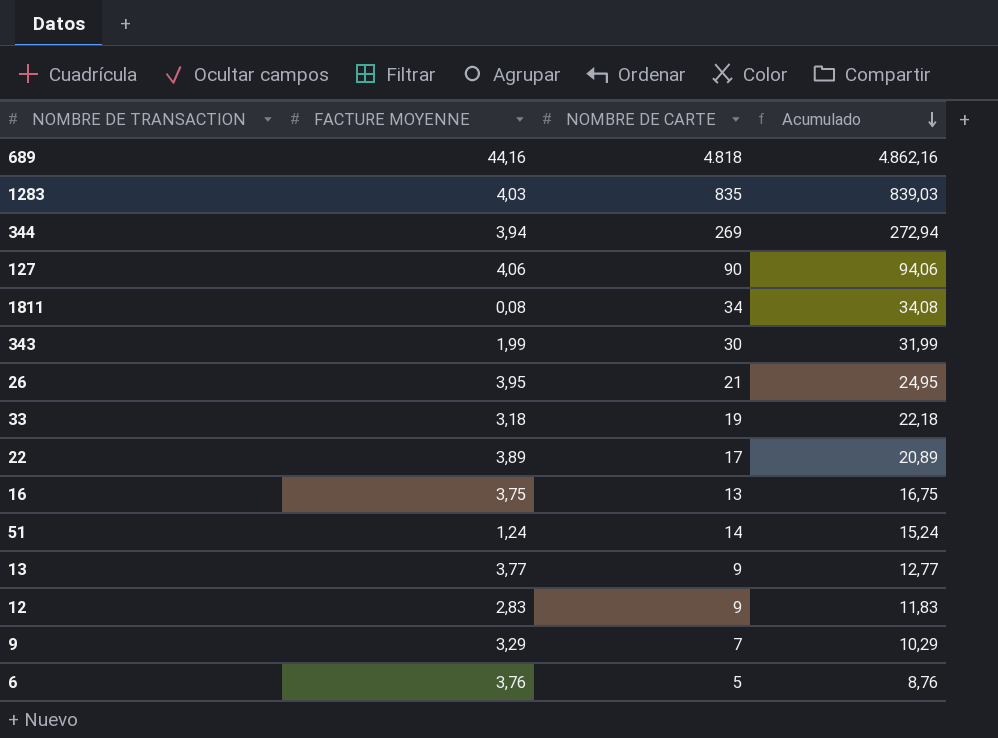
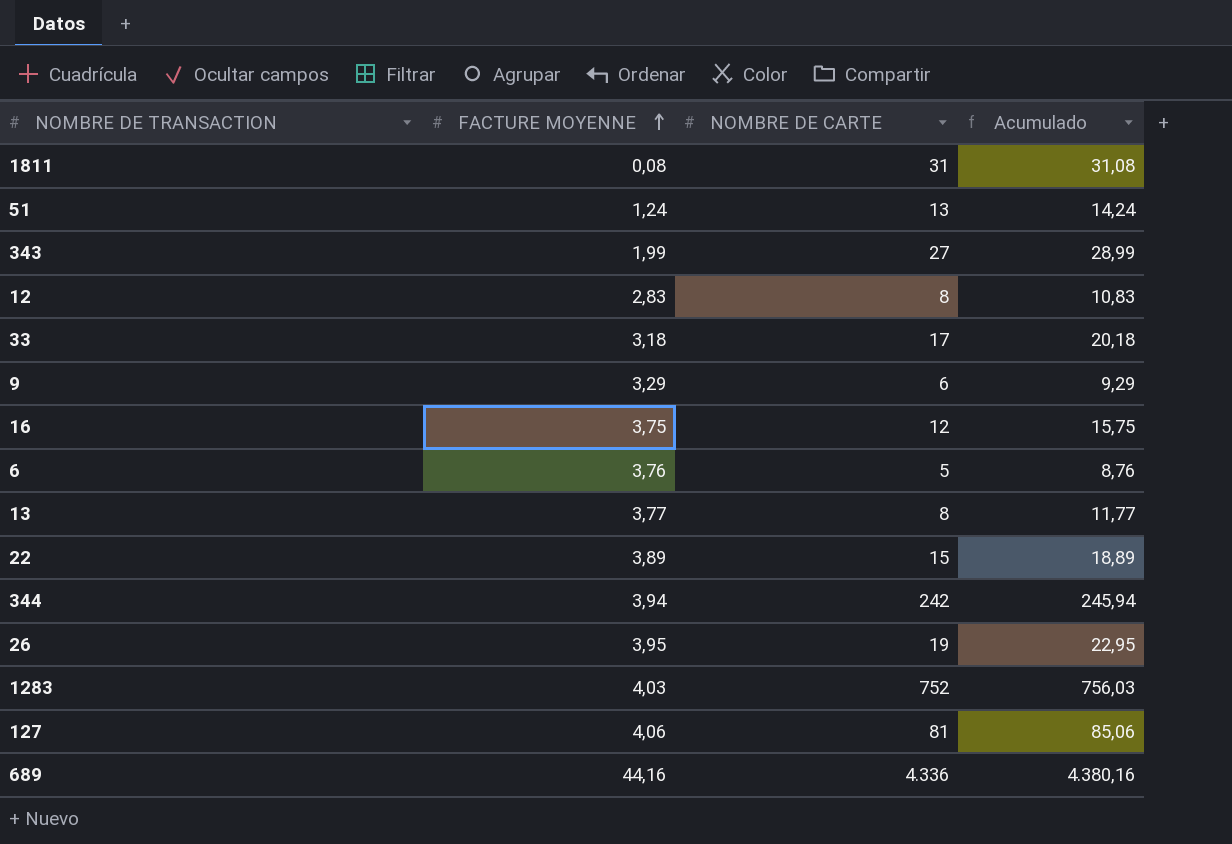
row order: Acumulado descending -> FACTURE MOYENNE ascending
1811 | NOMBRE DE CARTE: 34 -> 31
1811 | Acumulado: 34,08 -> 31,08
51 | NOMBRE DE CARTE: 14 -> 13
51 | Acumulado: 15,24 -> 14,24
343 | NOMBRE DE CARTE: 30 -> 27
343 | Acumulado: 31,99 -> 28,99
12 | NOMBRE DE CARTE: 9 -> 8
12 | Acumulado: 11,83 -> 10,83
33 | NOMBRE DE CARTE: 19 -> 17
33 | Acumulado: 22,18 -> 20,18
9 | NOMBRE DE CARTE: 7 -> 6
9 | Acumulado: 10,29 -> 9,29
16 | NOMBRE DE CARTE: 13 -> 12
16 | Acumulado: 16,75 -> 15,75
13 | NOMBRE DE CARTE: 9 -> 8
13 | Acumulado: 12,77 -> 11,77
22 | NOMBRE DE CARTE: 17 -> 15
22 | Acumulado: 20,89 -> 18,89
344 | NOMBRE DE CARTE: 269 -> 242
344 | Acumulado: 272,94 -> 245,94
26 | NOMBRE DE CARTE: 21 -> 19
26 | Acumulado: 24,95 -> 22,95
1283 | NOMBRE DE CARTE: 835 -> 752
1283 | Acumulado: 839,03 -> 756,03
127 | NOMBRE DE CARTE: 90 -> 81
127 | Acumulado: 94,06 -> 85,06
689 | NOMBRE DE CARTE: 4.818 -> 4.336
689 | Acumulado: 4.862,16 -> 4.380,16

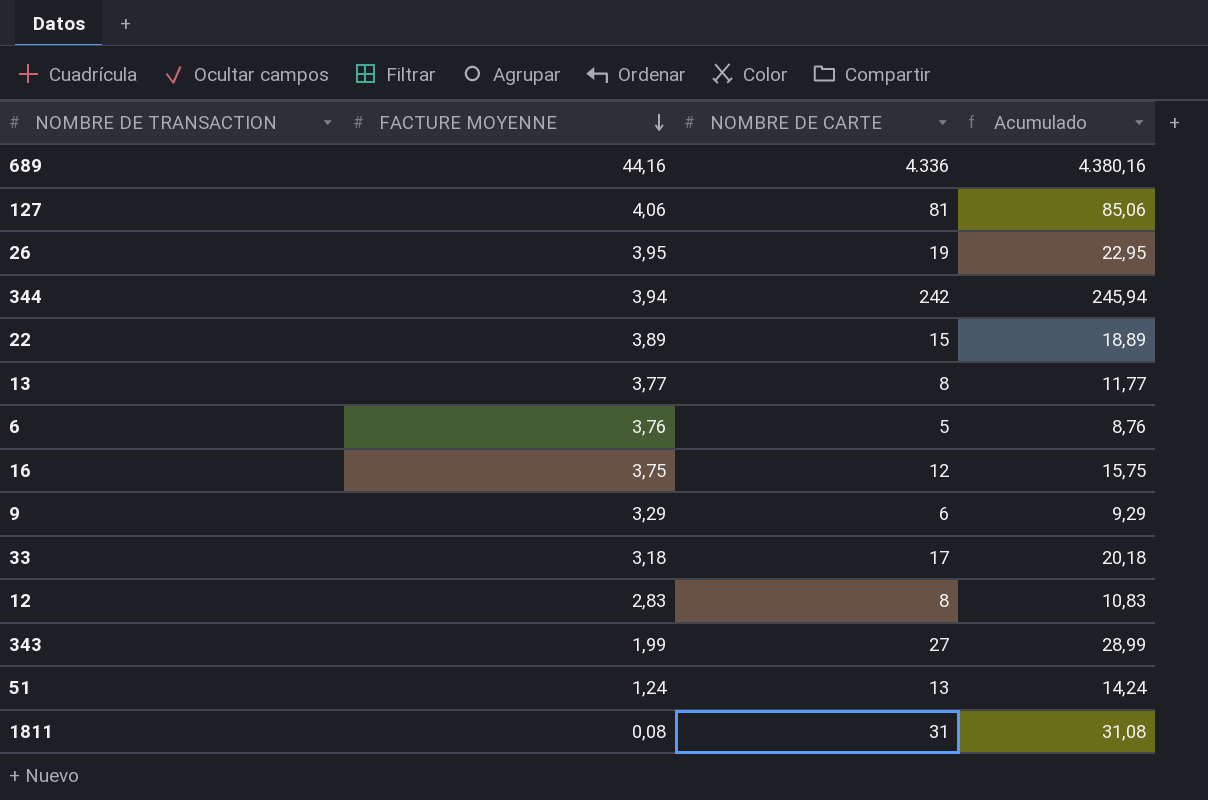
row order: FACTURE MOYENNE ascending -> FACTURE MOYENNE descending
row 1283: 4,03 | 752 | 756,03 -> none

